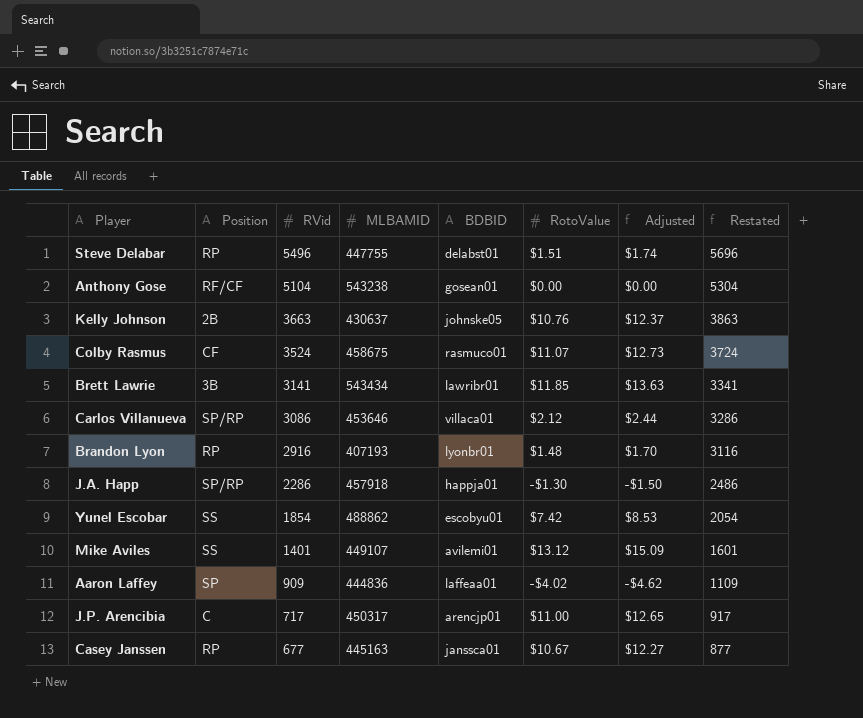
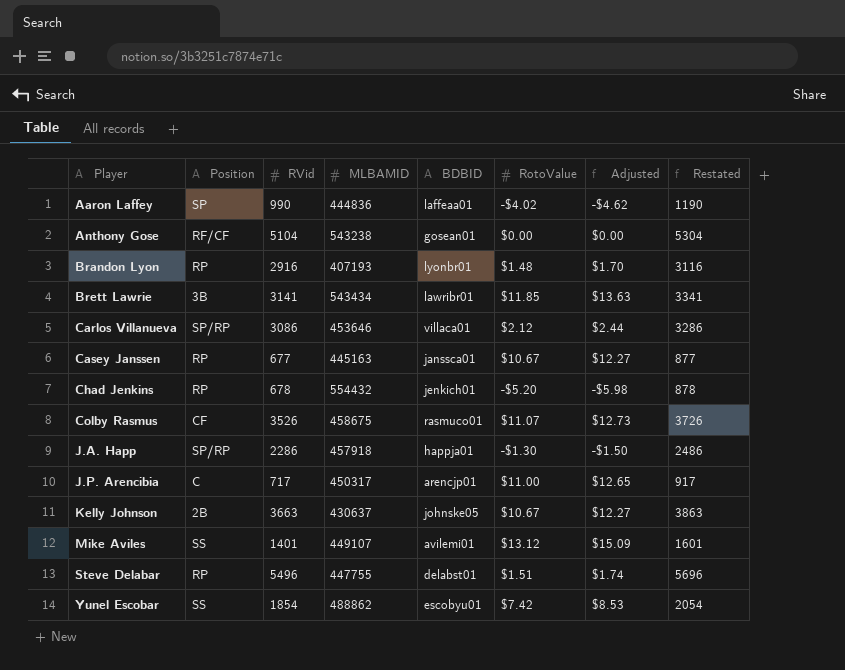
row order: RVid descending -> Player ascending
Aaron Laffey | RVid: 909 -> 990
Aaron Laffey | Restated: 1109 -> 1190
row Chad Jenkins: none -> RP | 678 | 554432 | jenkich01 | -$5.20 | -$5.98 | 878
Colby Rasmus | RVid: 3524 -> 3526
Colby Rasmus | Restated: 3724 -> 3726
Kelly Johnson | RotoValue: $10.76 -> $10.67
Kelly Johnson | Adjusted: $12.37 -> $12.27

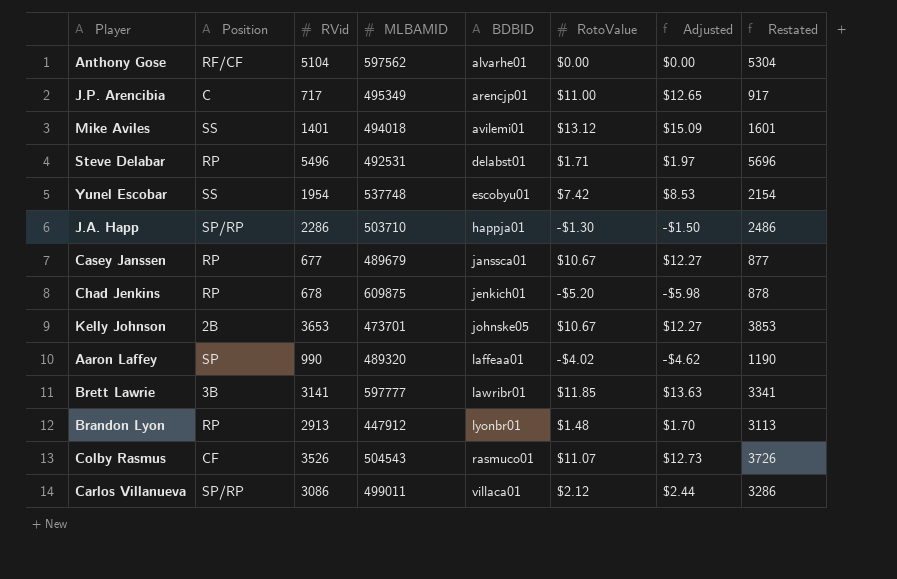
row order: Player ascending -> BDBID ascending
Anthony Gose | MLBAMID: 543238 -> 597562
Anthony Gose | BDBID: gosean01 -> alvarhe01
J.P. Arencibia | MLBAMID: 450317 -> 495349
Mike Aviles | MLBAMID: 449107 -> 494018
Steve Delabar | MLBAMID: 447755 -> 492531
Steve Delabar | RotoValue: $1.51 -> $1.71
Steve Delabar | Adjusted: $1.74 -> $1.97
Yunel Escobar | RVid: 1854 -> 1954
Yunel Escobar | MLBAMID: 488862 -> 537748
Yunel Escobar | Restated: 2054 -> 2154
J.A. Happ | MLBAMID: 457918 -> 503710
Casey Janssen | MLBAMID: 445163 -> 489679
Chad Jenkins | MLBAMID: 554432 -> 609875
Kelly Johnson | RVid: 3663 -> 3653
Kelly Johnson | MLBAMID: 430637 -> 473701
Kelly Johnson | Restated: 3863 -> 3853
Aaron Laffey | MLBAMID: 444836 -> 489320
Brett Lawrie | MLBAMID: 543434 -> 597777
Brandon Lyon | RVid: 2916 -> 2913
Brandon Lyon | MLBAMID: 407193 -> 447912
Brandon Lyon | Restated: 3116 -> 3113
Colby Rasmus | MLBAMID: 458675 -> 504543
Carlos Villanueva | MLBAMID: 453646 -> 499011

